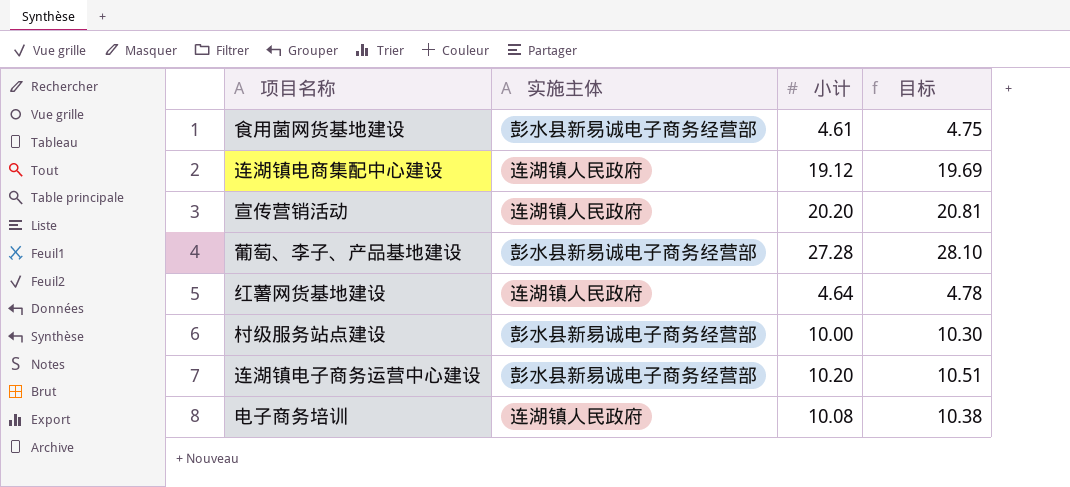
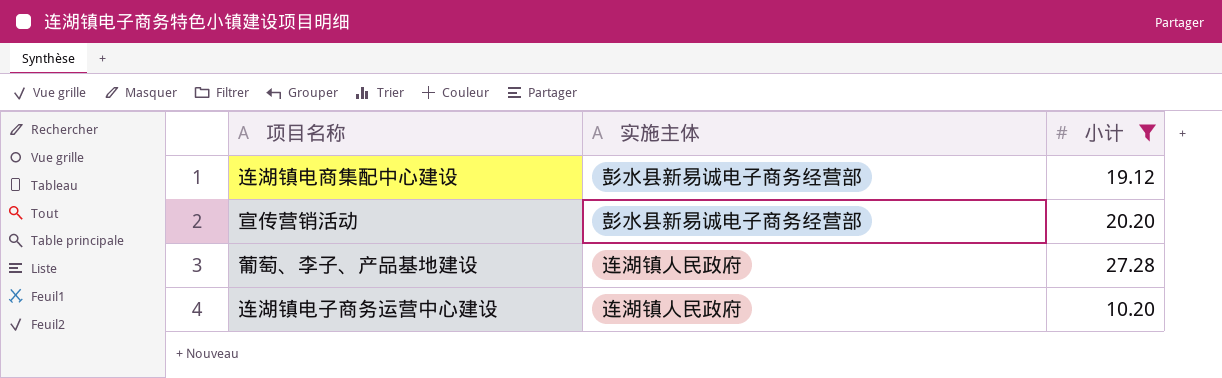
filter: none -> 小计 >= 10.20
column 目标 | formula: [小计] * 1.03 -> none
连湖镇电商集配中心建设 | 实施主体: 连湖镇人民政府 -> 彭水县新易诚电子商务经营部
宣传营销活动 | 实施主体: 连湖镇人民政府 -> 彭水县新易诚电子商务经营部
葡萄、李子、产品基地建设 | 实施主体: 彭水县新易诚电子商务经营部 -> 连湖镇人民政府
连湖镇电子商务运营中心建设 | 实施主体: 彭水县新易诚电子商务经营部 -> 连湖镇人民政府

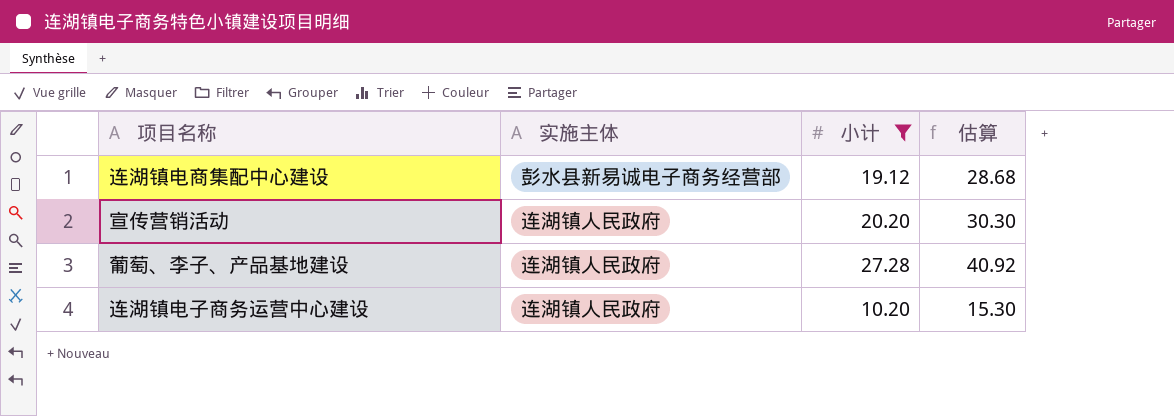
column 估算 | formula: none -> [小计] * 1.5
宣传营销活动 | 实施主体: 彭水县新易诚电子商务经营部 -> 连湖镇人民政府

